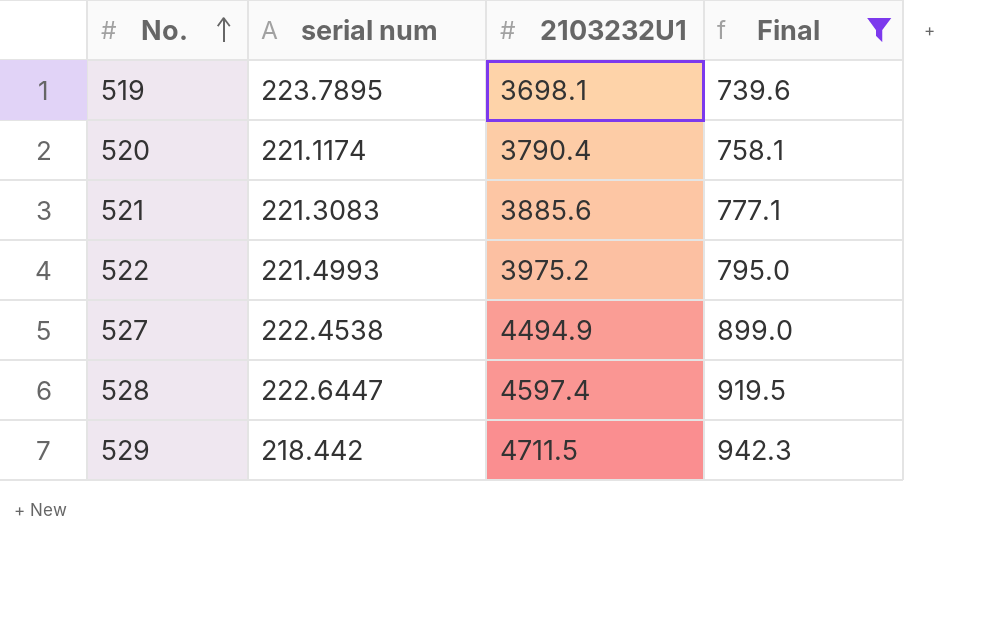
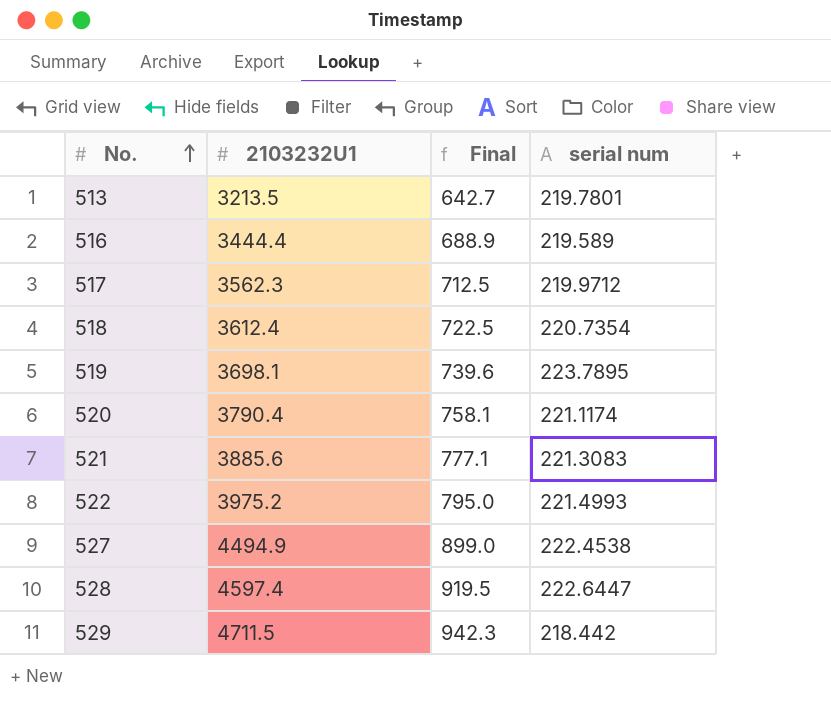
filter: Final >= 739.6 -> none
column serial num | position: 2 -> 4

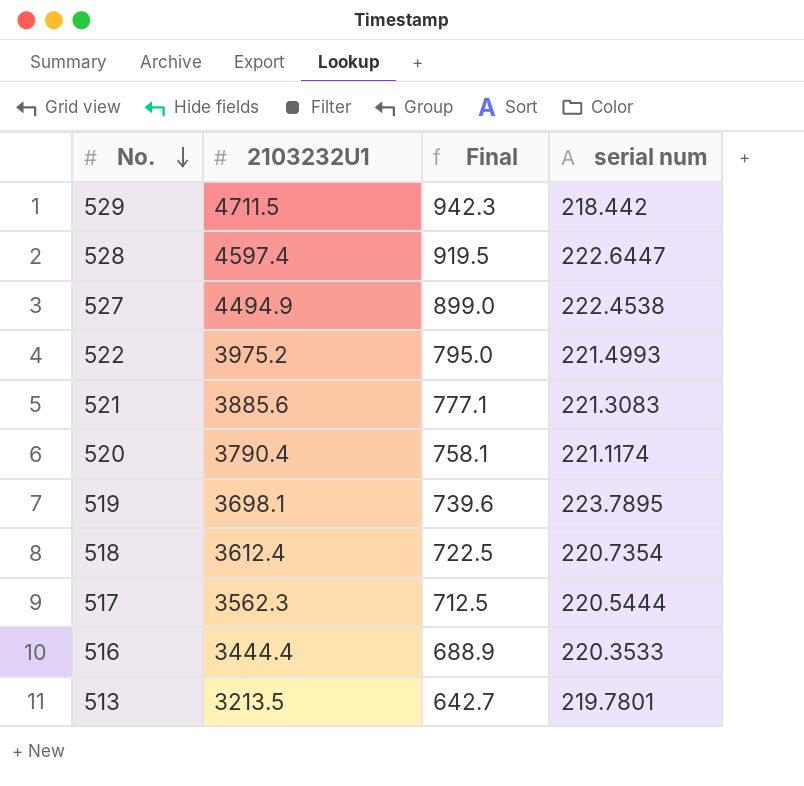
row order: No. ascending -> No. descending
517 | serial num: 219.9712 -> 220.5444
516 | serial num: 219.589 -> 220.3533

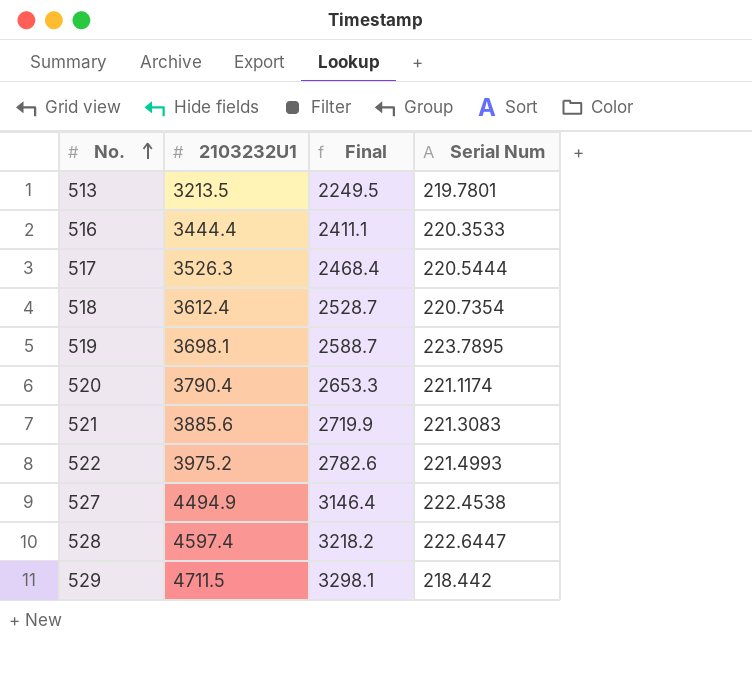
row order: No. descending -> No. ascending
column Final | formula: [2103232U1] * 0.2 -> [2103232U1] * 0.7
column name: serial num -> Serial Num
517 | 2103232U1: 3562.3 -> 3526.3

